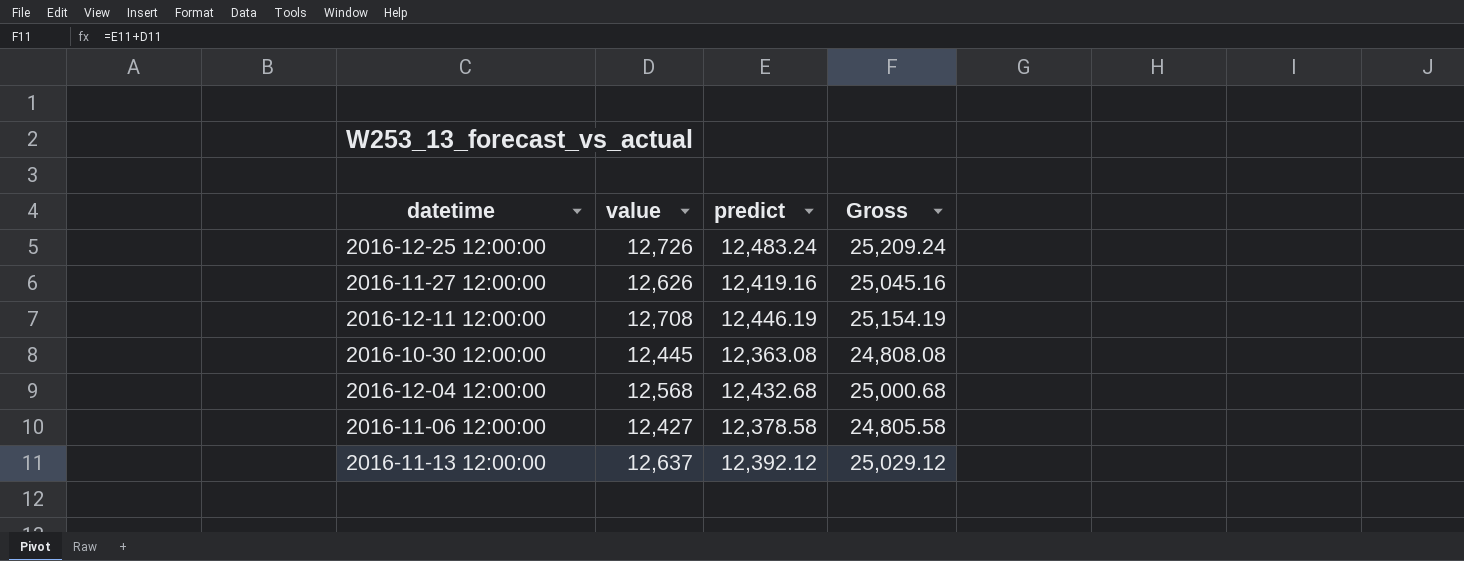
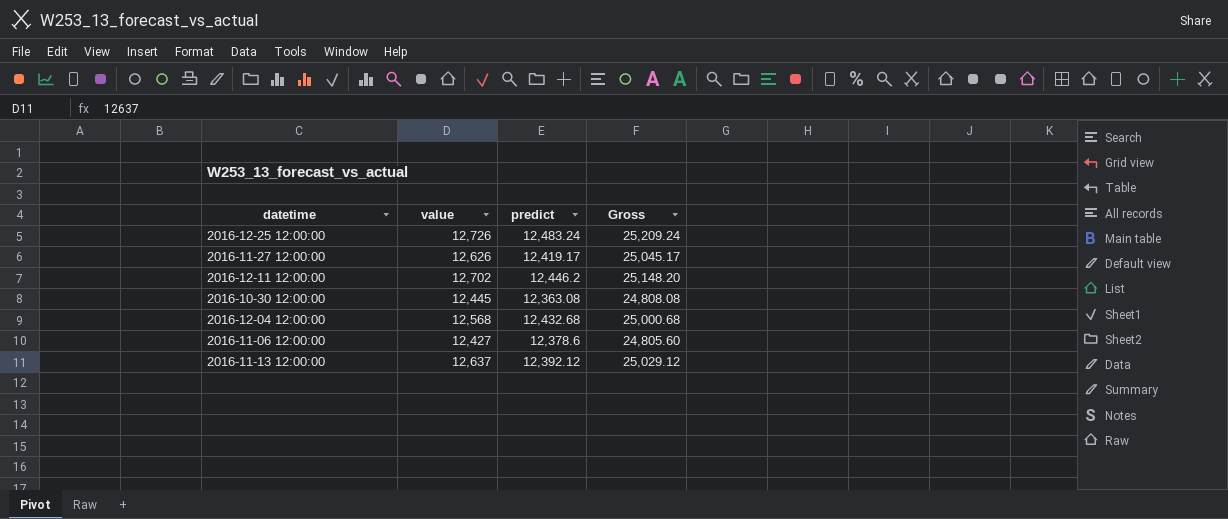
2016-11-27 12:00:00 | predict: 12,419.16 -> 12,419.17
2016-11-27 12:00:00 | Gross: 25,045.16 -> 25,045.17
2016-12-11 12:00:00 | value: 12,708 -> 12,702
2016-12-11 12:00:00 | predict: 12,446.19 -> 12,446.2
2016-12-11 12:00:00 | Gross: 25,154.19 -> 25,148.20
2016-11-06 12:00:00 | predict: 12,378.58 -> 12,378.6
2016-11-06 12:00:00 | Gross: 24,805.58 -> 24,805.60

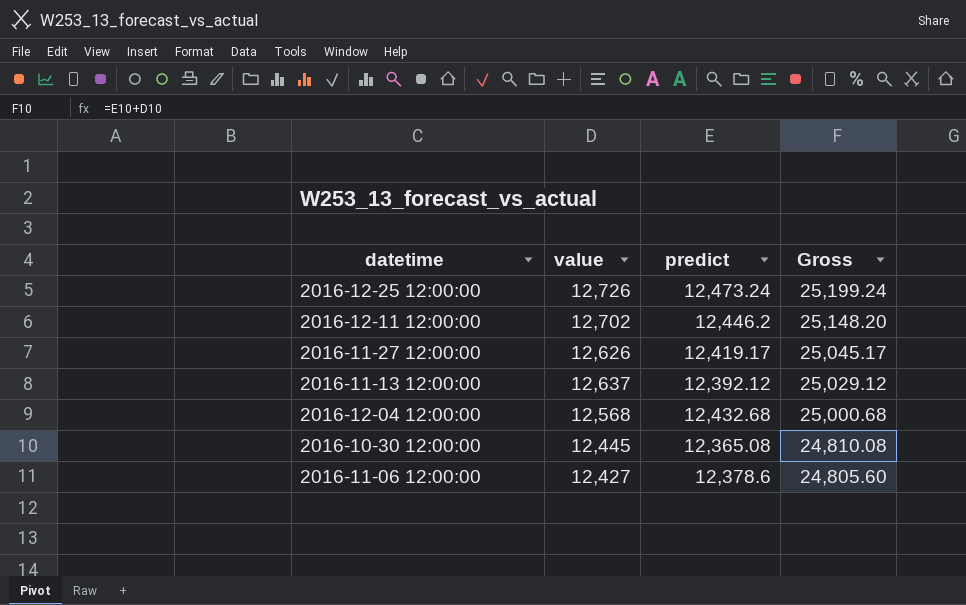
row order: none -> Gross descending
2016-12-25 12:00:00 | predict: 12,483.24 -> 12,473.24
2016-12-25 12:00:00 | Gross: 25,209.24 -> 25,199.24
2016-10-30 12:00:00 | predict: 12,363.08 -> 12,365.08
2016-10-30 12:00:00 | Gross: 24,808.08 -> 24,810.08

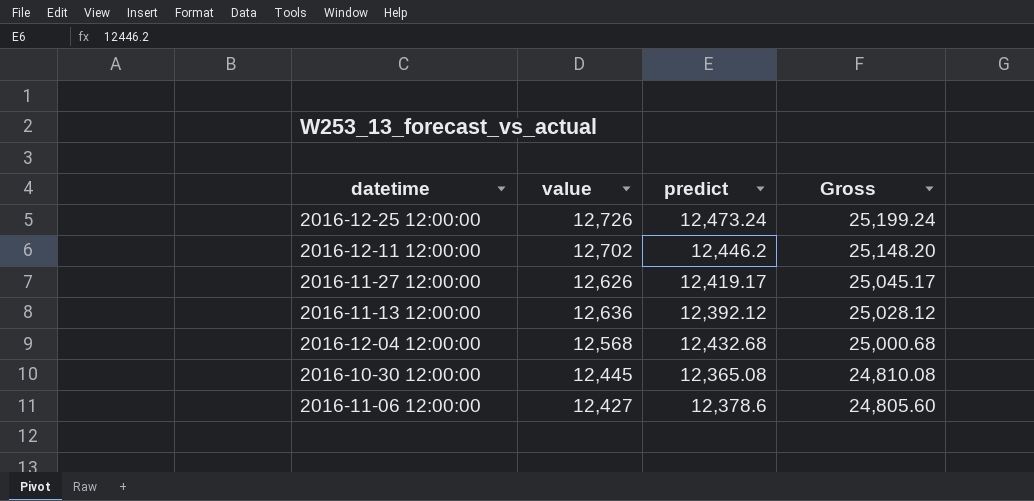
2016-11-13 12:00:00 | value: 12,637 -> 12,636
2016-11-13 12:00:00 | Gross: 25,029.12 -> 25,028.12

